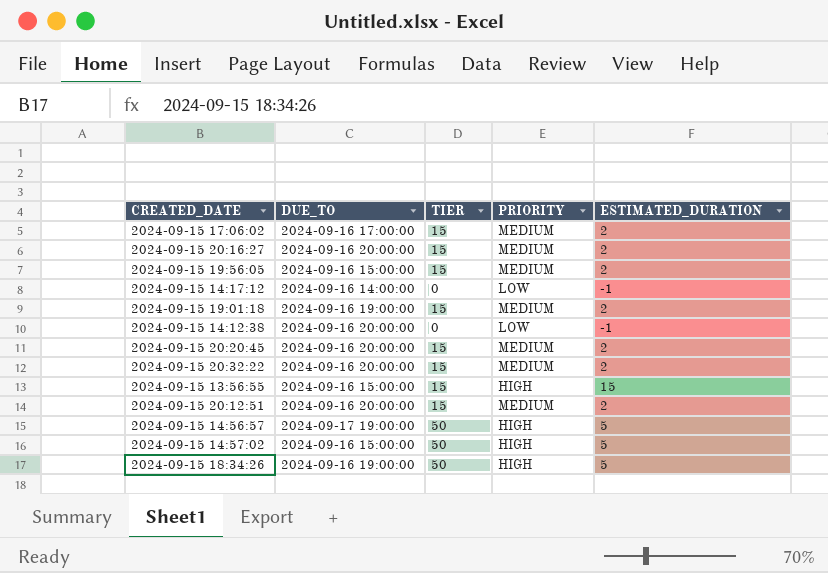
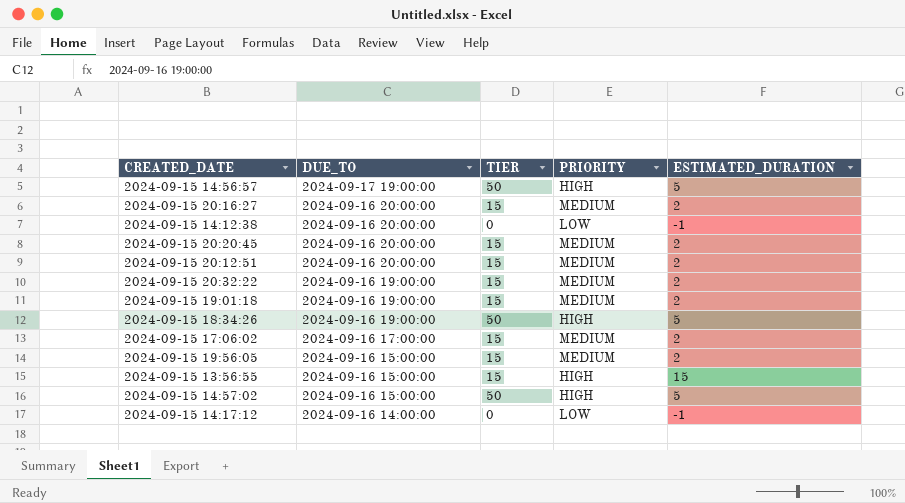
row order: none -> DUE_TO descending
2024-09-15 20:32:22 | DUE_TO: 2024-09-16 20:00:00 -> 2024-09-16 19:00:00

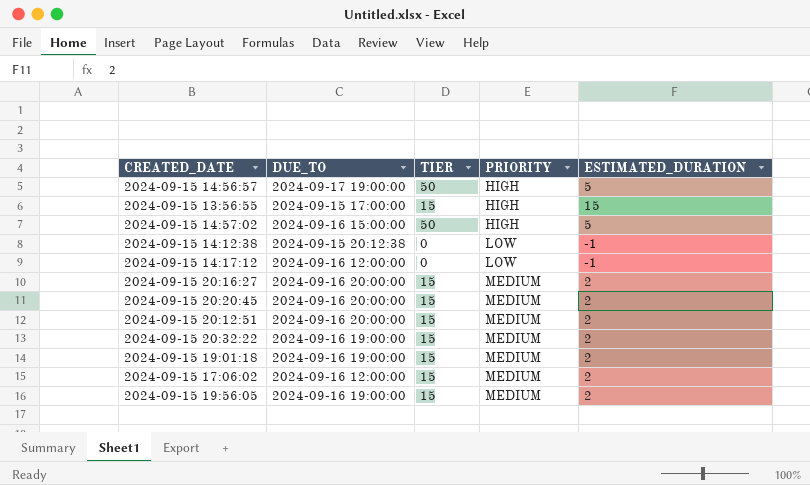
row order: DUE_TO descending -> PRIORITY ascending
row 2024-09-15 18:34:26: 2024-09-16 19:00:00 | 50 | HIGH | 5 -> none
2024-09-15 13:56:55 | DUE_TO: 2024-09-16 15:00:00 -> 2024-09-15 17:00:00
2024-09-15 14:12:38 | DUE_TO: 2024-09-16 20:00:00 -> 2024-09-15 20:12:38
2024-09-15 14:17:12 | DUE_TO: 2024-09-16 14:00:00 -> 2024-09-16 12:00:00
2024-09-15 17:06:02 | DUE_TO: 2024-09-16 17:00:00 -> 2024-09-16 12:00:00
2024-09-15 19:56:05 | DUE_TO: 2024-09-16 15:00:00 -> 2024-09-16 19:00:00

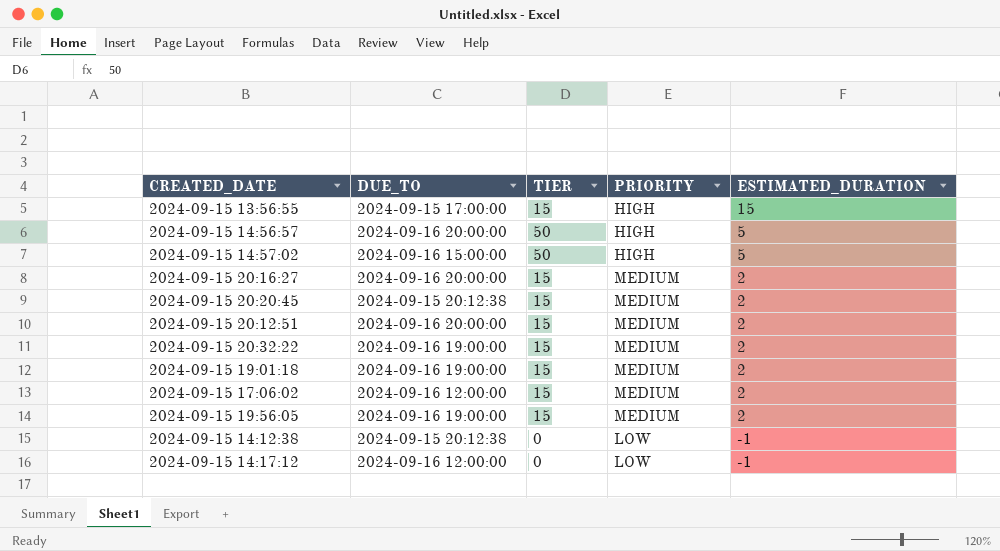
row order: PRIORITY ascending -> ESTIMATED_DURATION descending
2024-09-15 14:56:57 | DUE_TO: 2024-09-17 19:00:00 -> 2024-09-16 20:00:00
2024-09-15 20:20:45 | DUE_TO: 2024-09-16 20:00:00 -> 2024-09-15 20:12:38

